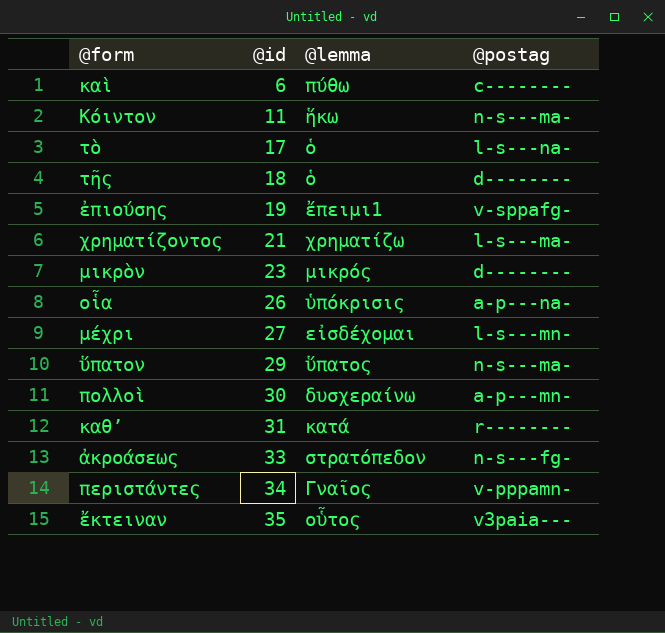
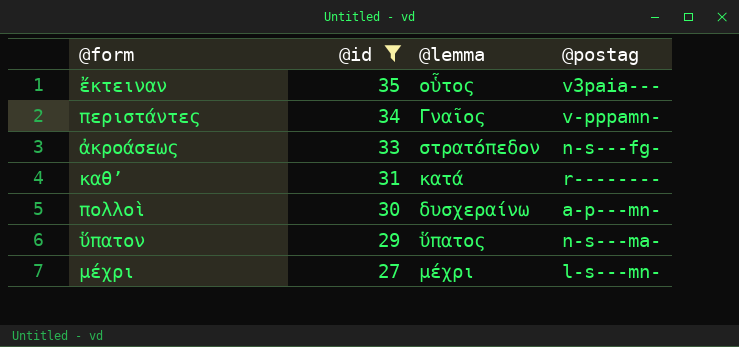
filter: none -> @id >= 27
row order: @id ascending -> @id descending
μέχρι | @lemma: εἰσδέχομαι -> μέχρι

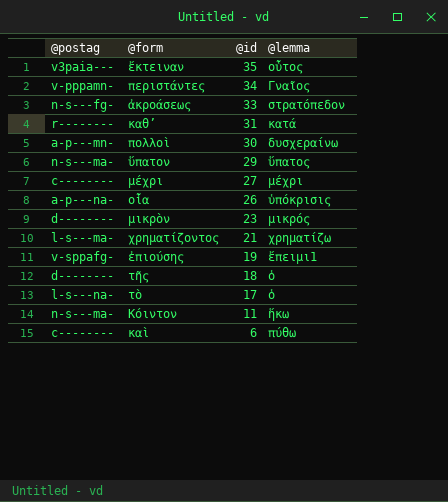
filter: @id >= 27 -> none
column @postag | position: 4 -> 1
μέχρι | @postag: l-s---mn- -> c--------

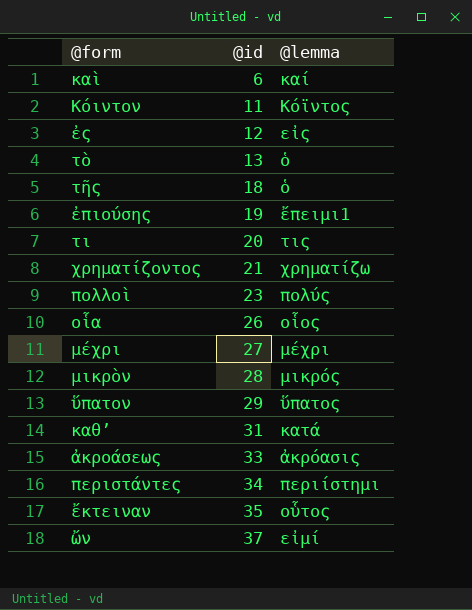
row order: @id descending -> @id ascending
column @postag | position: 1 -> none
καὶ | @lemma: πύθω -> καί
Κόιντον | @lemma: ἥκω -> Κόϊντος
row ἐς: none -> 12 | εἰς
τὸ | @id: 17 -> 13
row τι: none -> 20 | τις
πολλοὶ | @id: 30 -> 23
πολλοὶ | @lemma: δυσχεραίνω -> πολύς
οἷα | @lemma: ὑπόκρισις -> οἷος
μικρὸν | @id: 23 -> 28
ἀκροάσεως | @lemma: στρατόπεδον -> ἀκρόασις
περιστάντες | @lemma: Γναῖος -> περιίστημι
row ὤν: none -> 37 | εἰμί

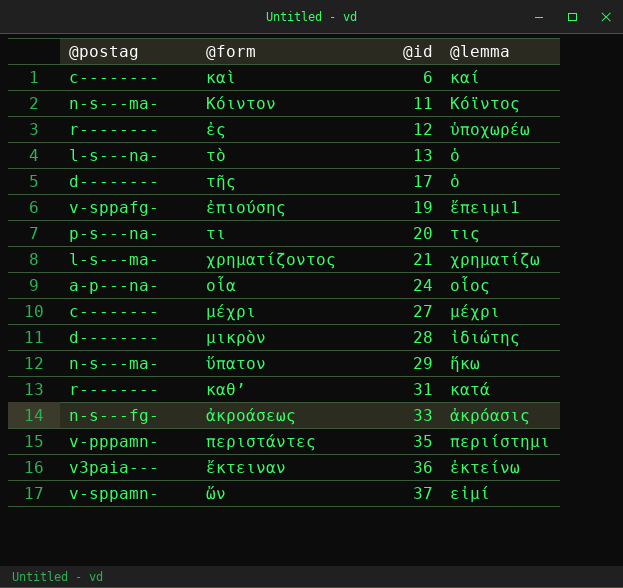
column @postag | position: none -> 1
row πολλοὶ: 23 | πολύς -> none
ἐς | @lemma: εἰς -> ὑποχωρέω
τῆς | @id: 18 -> 17
οἷα | @id: 26 -> 24
μικρὸν | @lemma: μικρός -> ἰδιώτης
ὕπατον | @lemma: ὕπατος -> ἥκω
περιστάντες | @id: 34 -> 35
ἔκτειναν | @id: 35 -> 36
ἔκτειναν | @lemma: οὗτος -> ἐκτείνω

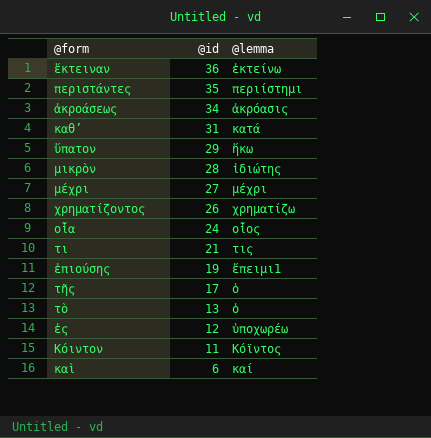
row order: @id ascending -> @id descending
column @postag | position: 1 -> none
row ὤν: v-sppamn- | 37 | εἰμί -> none
ἀκροάσεως | @id: 33 -> 34
χρηματίζοντος | @id: 21 -> 26
τι | @id: 20 -> 21

